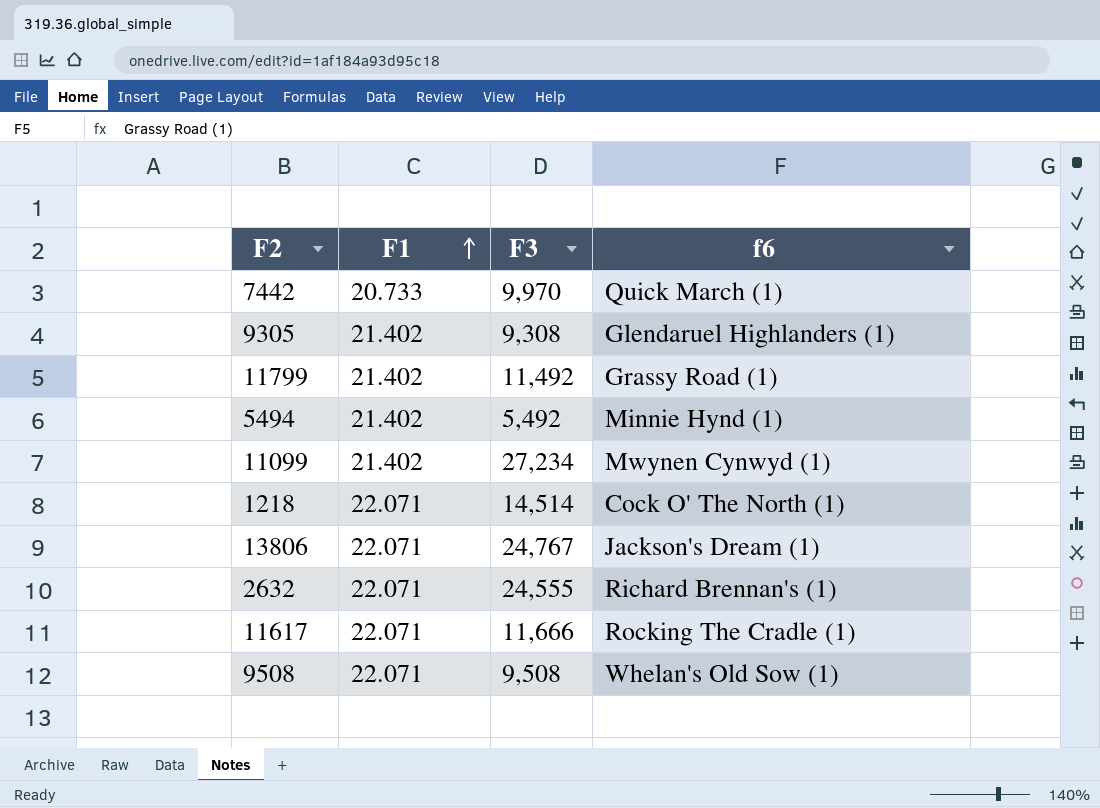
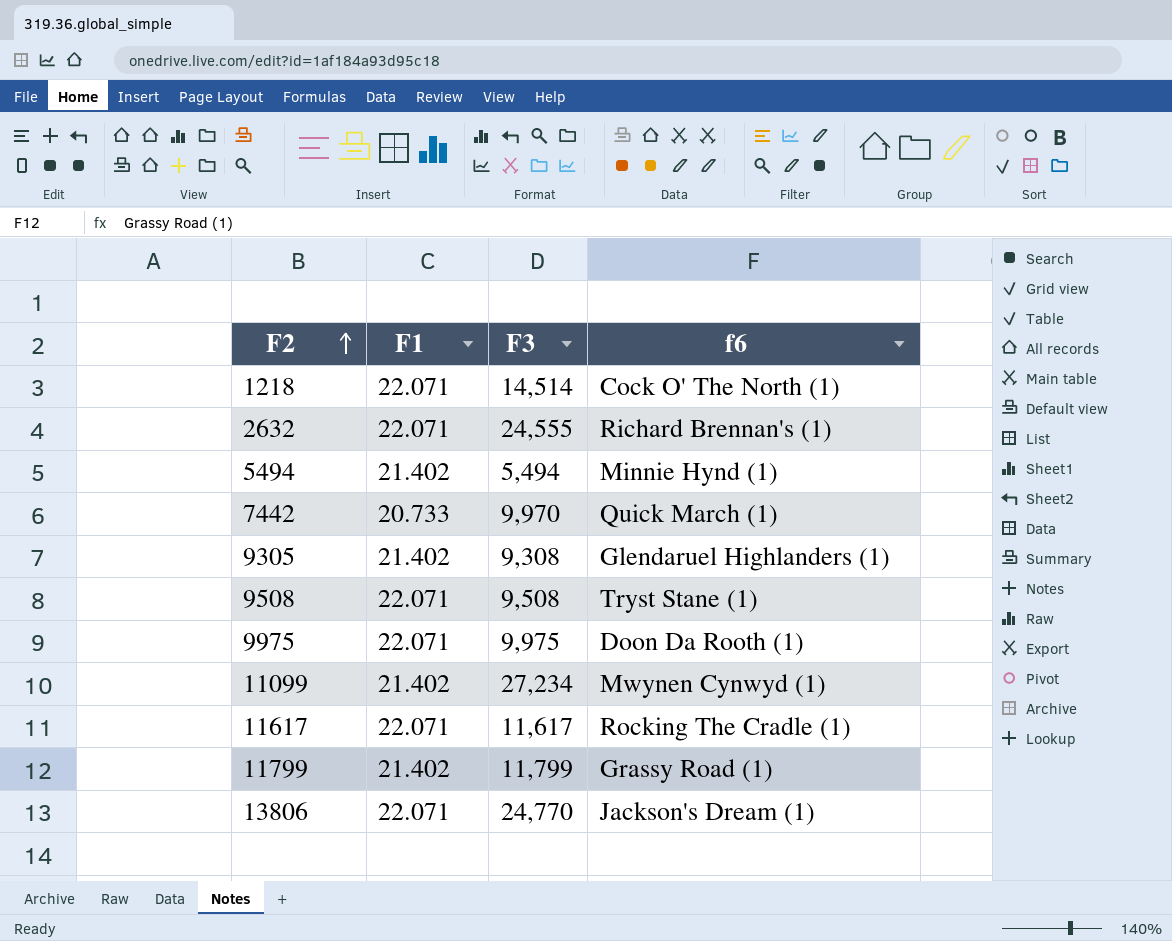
row order: F1 ascending -> F2 ascending
5494 | F3: 5,492 -> 5,494
9508 | f6: Whelan's Old Sow (1) -> Tryst Stane (1)
row 9975: none -> 22.071 | 9,975 | Doon Da Rooth (1)
11617 | F3: 11,666 -> 11,617
11799 | F3: 11,492 -> 11,799
13806 | F3: 24,767 -> 24,770

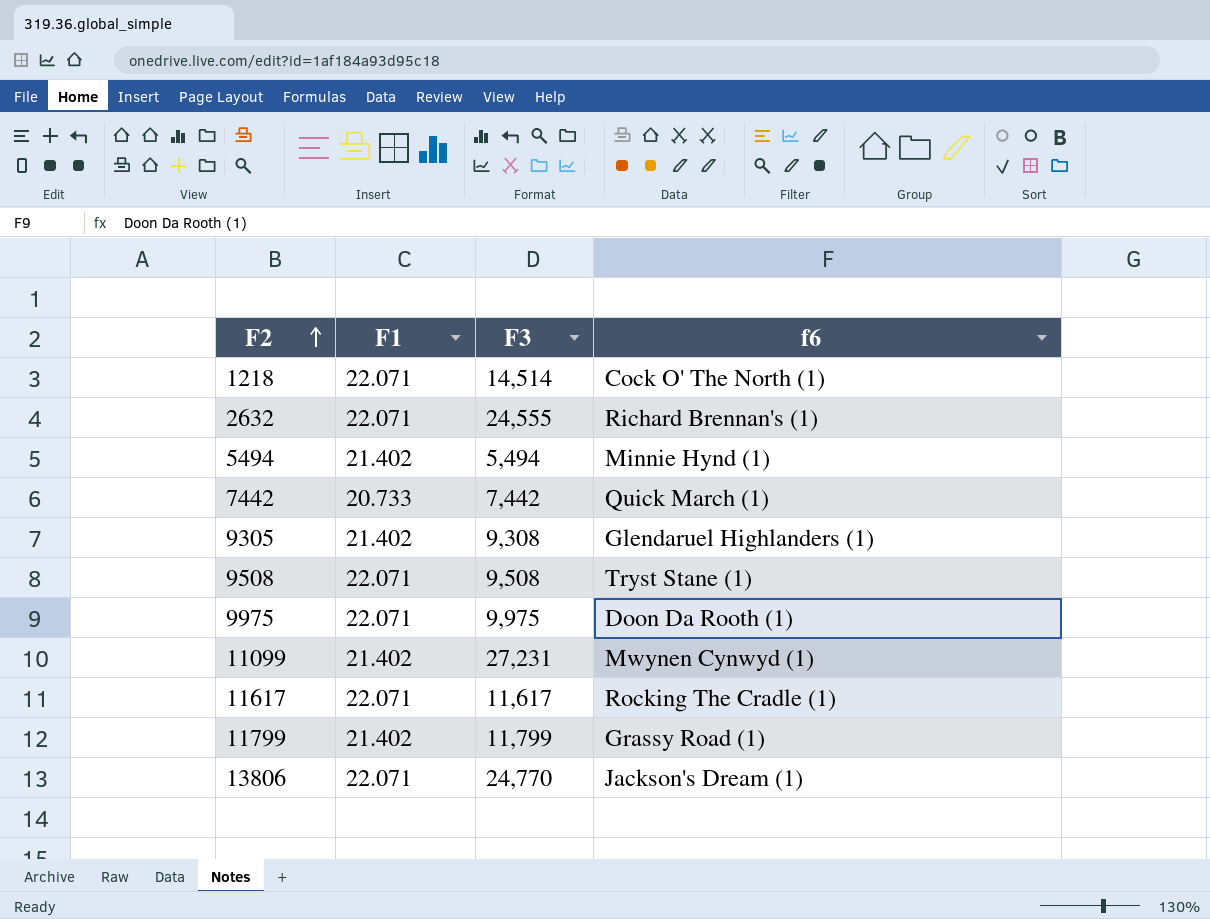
7442 | F3: 9,970 -> 7,442
11099 | F3: 27,234 -> 27,231

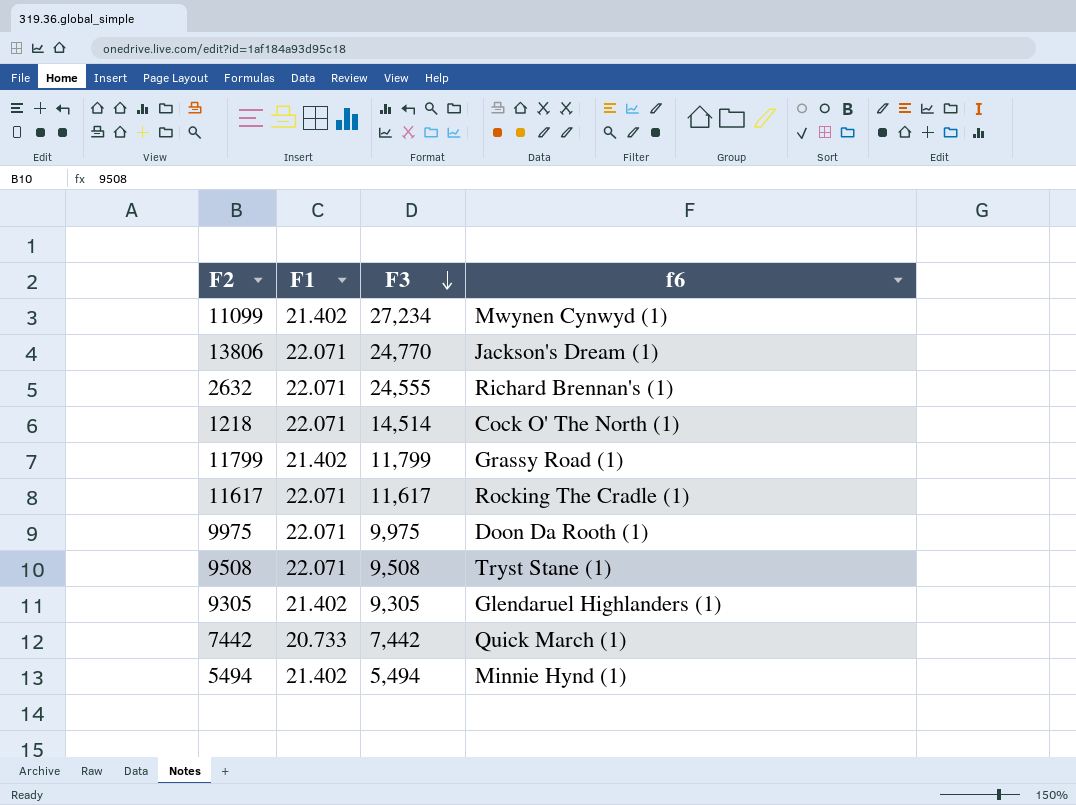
row order: F2 ascending -> F3 descending
11099 | F3: 27,231 -> 27,234
9305 | F3: 9,308 -> 9,305

